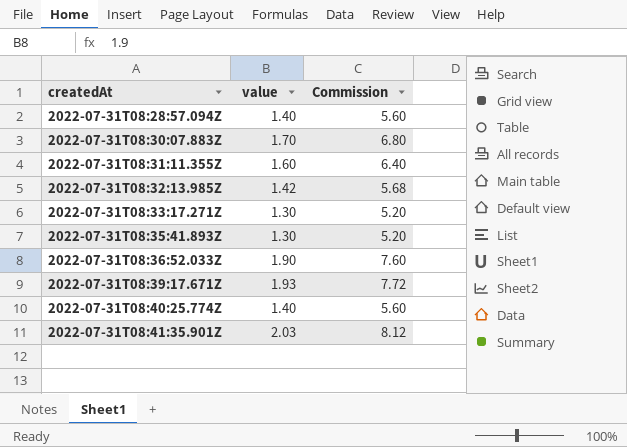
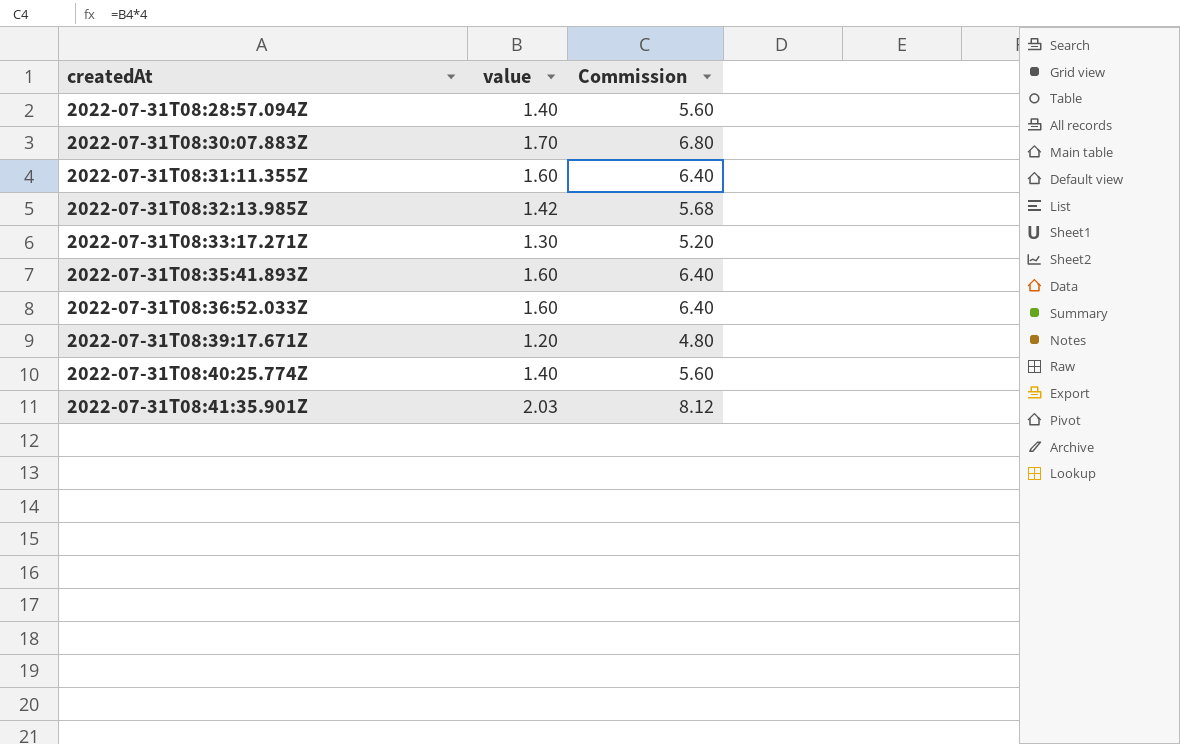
2022-07-31T08:35:41.893Z | value: 1.30 -> 1.60
2022-07-31T08:35:41.893Z | Commission: 5.20 -> 6.40
2022-07-31T08:36:52.033Z | value: 1.90 -> 1.60
2022-07-31T08:36:52.033Z | Commission: 7.60 -> 6.40
2022-07-31T08:39:17.671Z | value: 1.93 -> 1.20
2022-07-31T08:39:17.671Z | Commission: 7.72 -> 4.80

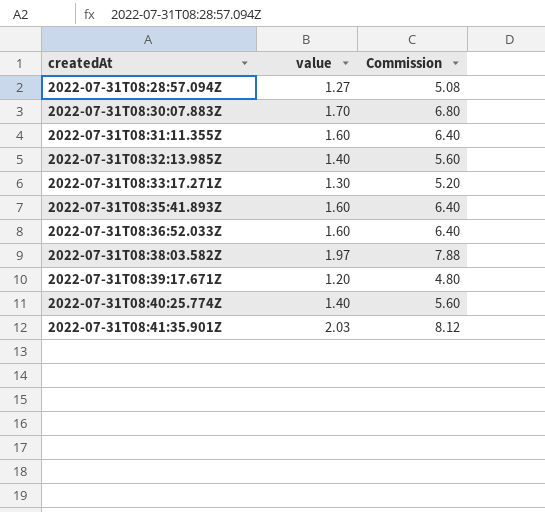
2022-07-31T08:28:57.094Z | value: 1.40 -> 1.27
2022-07-31T08:28:57.094Z | Commission: 5.60 -> 5.08
2022-07-31T08:32:13.985Z | value: 1.42 -> 1.40
2022-07-31T08:32:13.985Z | Commission: 5.68 -> 5.60
row 2022-07-31T08:38:03.582Z: none -> 1.97 | 7.88

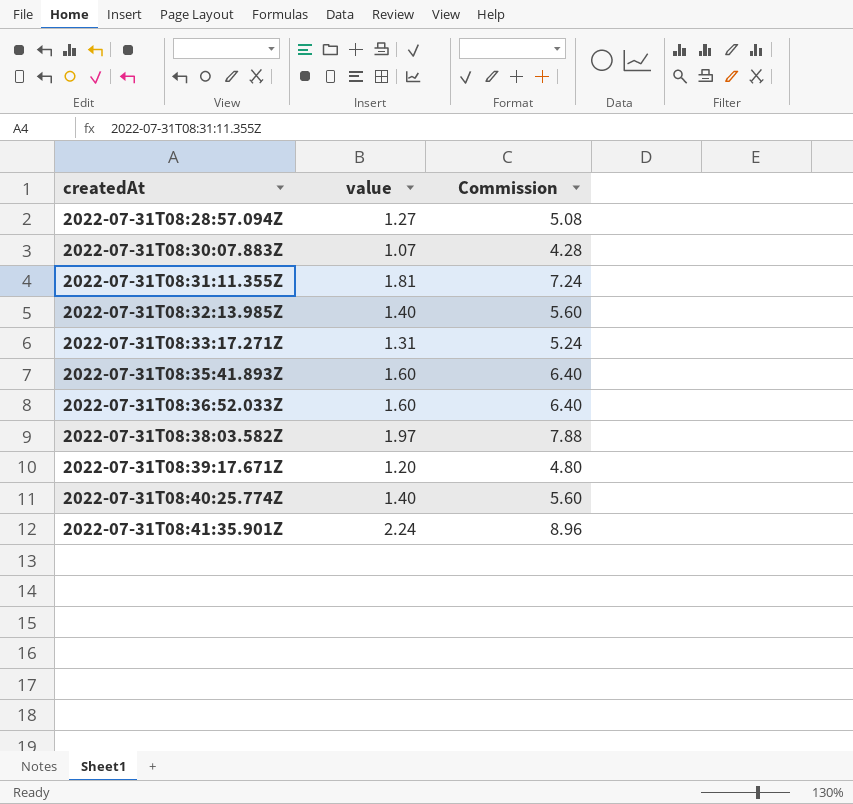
2022-07-31T08:30:07.883Z | value: 1.70 -> 1.07
2022-07-31T08:30:07.883Z | Commission: 6.80 -> 4.28
2022-07-31T08:31:11.355Z | value: 1.60 -> 1.81
2022-07-31T08:31:11.355Z | Commission: 6.40 -> 7.24
2022-07-31T08:33:17.271Z | value: 1.30 -> 1.31
2022-07-31T08:33:17.271Z | Commission: 5.20 -> 5.24
2022-07-31T08:41:35.901Z | value: 2.03 -> 2.24
2022-07-31T08:41:35.901Z | Commission: 8.12 -> 8.96

